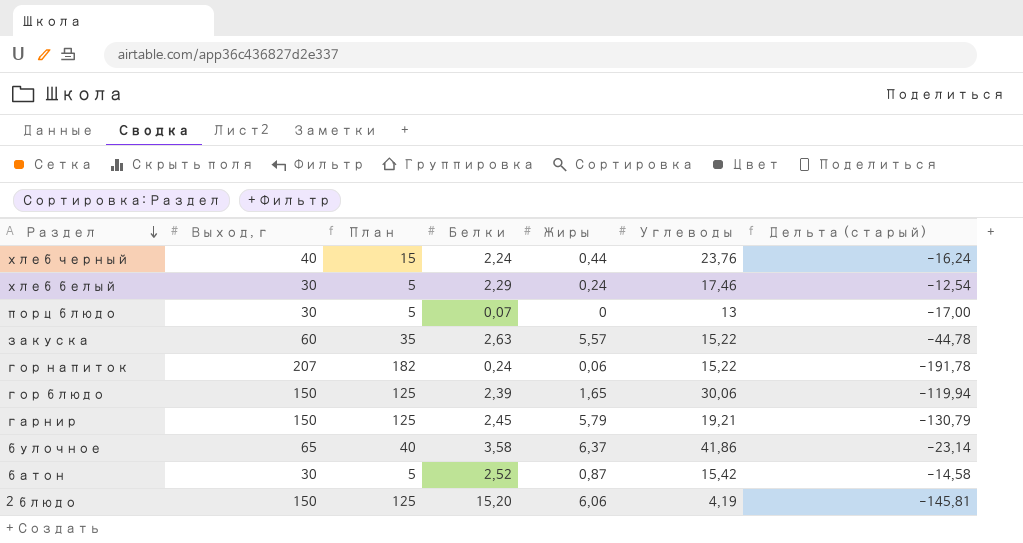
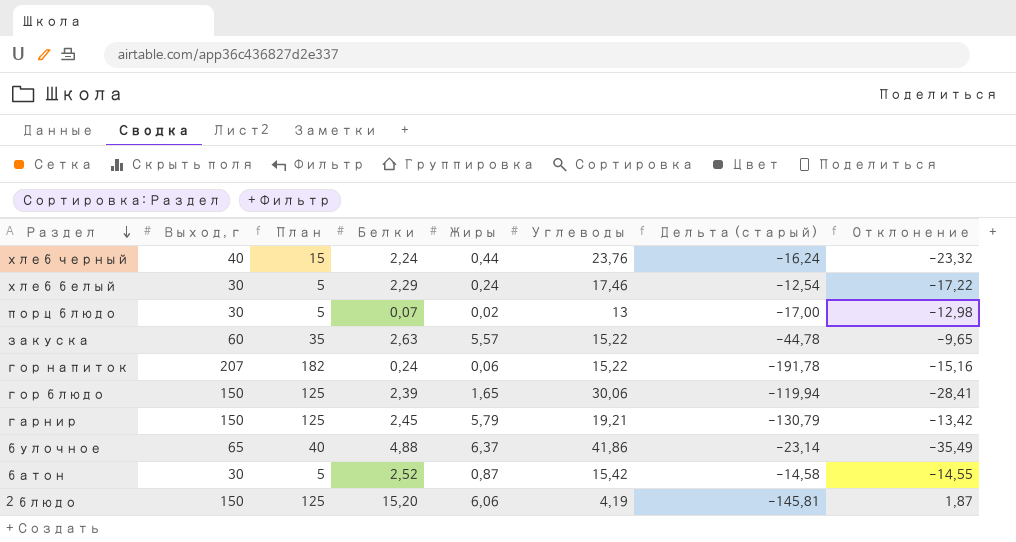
column Отклонение | formula: none -> [Жиры] - [Углеводы]
порц блюдо | Жиры: 0 -> 0,02
булочное | Белки: 3,58 -> 4,88

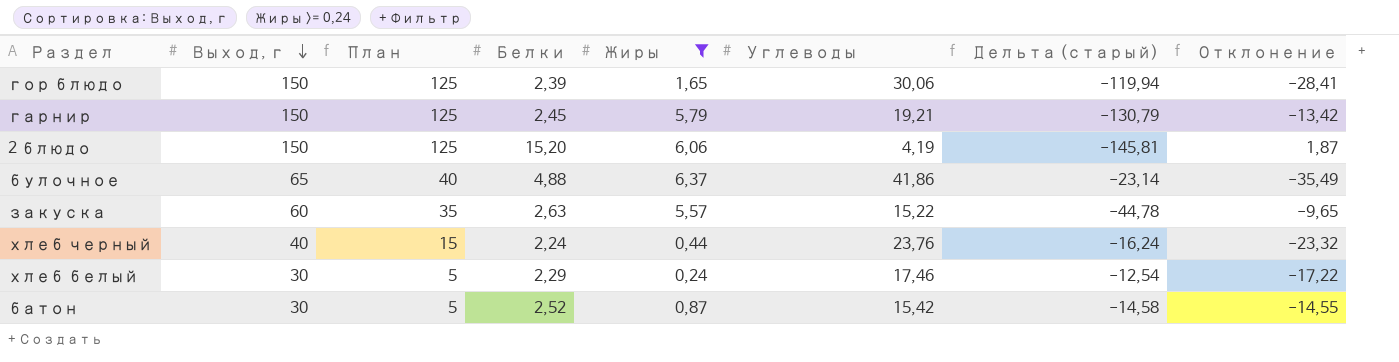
filter: none -> Жиры >= 0,24
row order: Раздел descending -> Выход, г descending

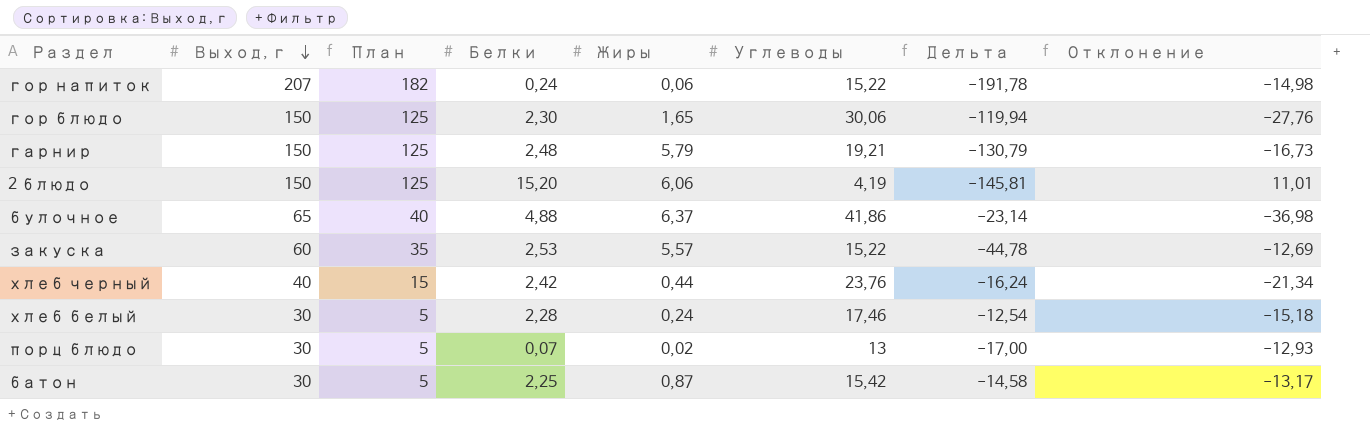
filter: Жиры >= 0,24 -> none
column name: Дельта (старый) -> Дельта
column Отклонение | formula: [Жиры] - [Углеводы] -> [Белки] - [Углеводы]
гор блюдо | Белки: 2,39 -> 2,30
гарнир | Белки: 2,45 -> 2,48
закуска | Белки: 2,63 -> 2,53
хлеб черный | Белки: 2,24 -> 2,42
хлеб белый | Белки: 2,29 -> 2,28
батон | Белки: 2,52 -> 2,25

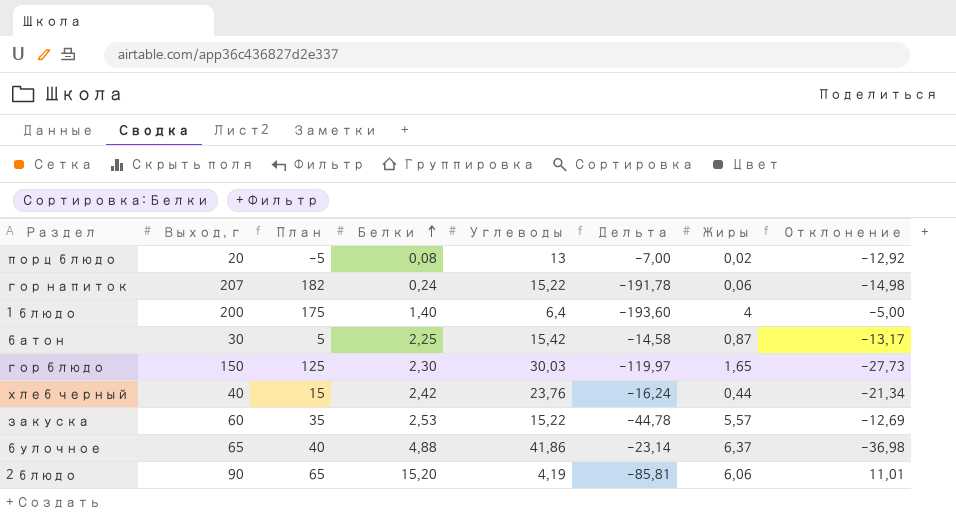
row order: Выход, г descending -> Белки ascending
column Жиры | position: 5 -> 7
row гарнир: 150 | 125 | 2,48 | 5,79 | 19,21 | -130,79 | -16,73 -> none
row хлеб белый: 30 | 5 | 2,28 | 0,24 | 17,46 | -12,54 | -15,18 -> none
порц блюдо | Выход, г: 30 -> 20
порц блюдо | План: 5 -> -5
порц блюдо | Белки: 0,07 -> 0,08
порц блюдо | Дельта: -17,00 -> -7,00
порц блюдо | Отклонение: -12,93 -> -12,92
row 1 блюдо: none -> 200 | 175 | 1,40 | 6,4 | -193,60 | 4 | -5,00
гор блюдо | Углеводы: 30,06 -> 30,03
гор блюдо | Дельта: -119,94 -> -119,97
гор блюдо | Отклонение: -27,76 -> -27,73
2 блюдо | Выход, г: 150 -> 90
2 блюдо | План: 125 -> 65
2 блюдо | Дельта: -145,81 -> -85,81

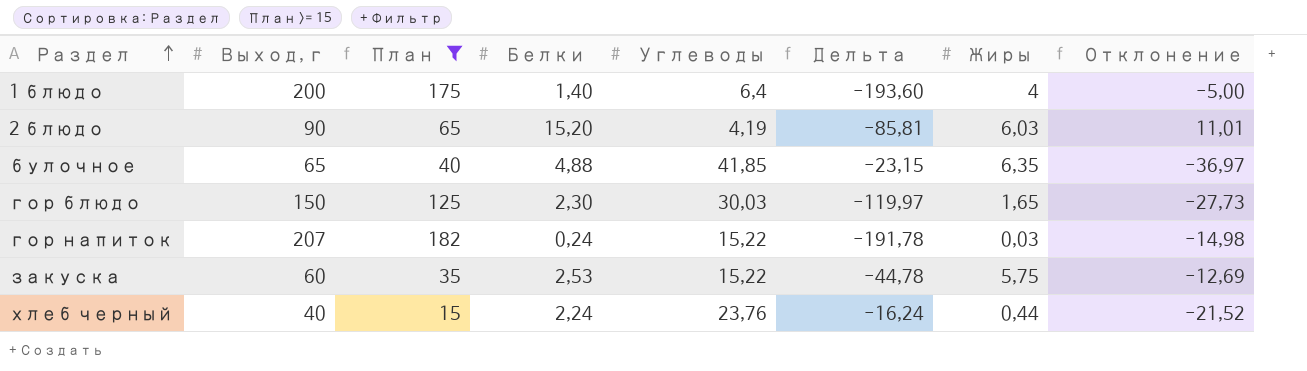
filter: none -> План >= 15
row order: Белки ascending -> Раздел ascending
2 блюдо | Жиры: 6,06 -> 6,03
булочное | Углеводы: 41,86 -> 41,85
булочное | Дельта: -23,14 -> -23,15
булочное | Жиры: 6,37 -> 6,35
булочное | Отклонение: -36,98 -> -36,97
гор напиток | Жиры: 0,06 -> 0,03
закуска | Жиры: 5,57 -> 5,75
хлеб черный | Белки: 2,42 -> 2,24
хлеб черный | Отклонение: -21,34 -> -21,52

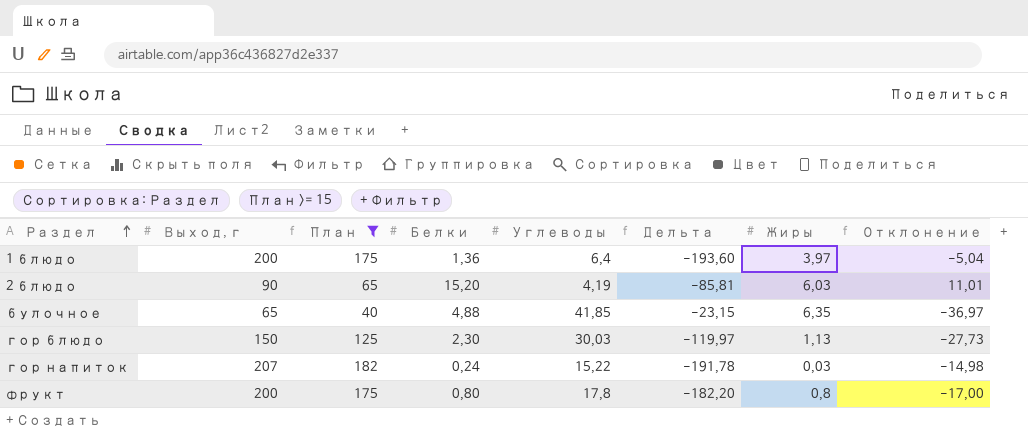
row закуска: 60 | 35 | 2,53 | 15,22 | -44,78 | 5,75 | -12,69 -> none
row хлеб черный: 40 | 15 | 2,24 | 23,76 | -16,24 | 0,44 | -21,52 -> none
1 блюдо | Белки: 1,40 -> 1,36
1 блюдо | Жиры: 4 -> 3,97
1 блюдо | Отклонение: -5,00 -> -5,04
гор блюдо | Жиры: 1,65 -> 1,13
row фрукт: none -> 200 | 175 | 0,80 | 17,8 | -182,20 | 0,8 | -17,00

